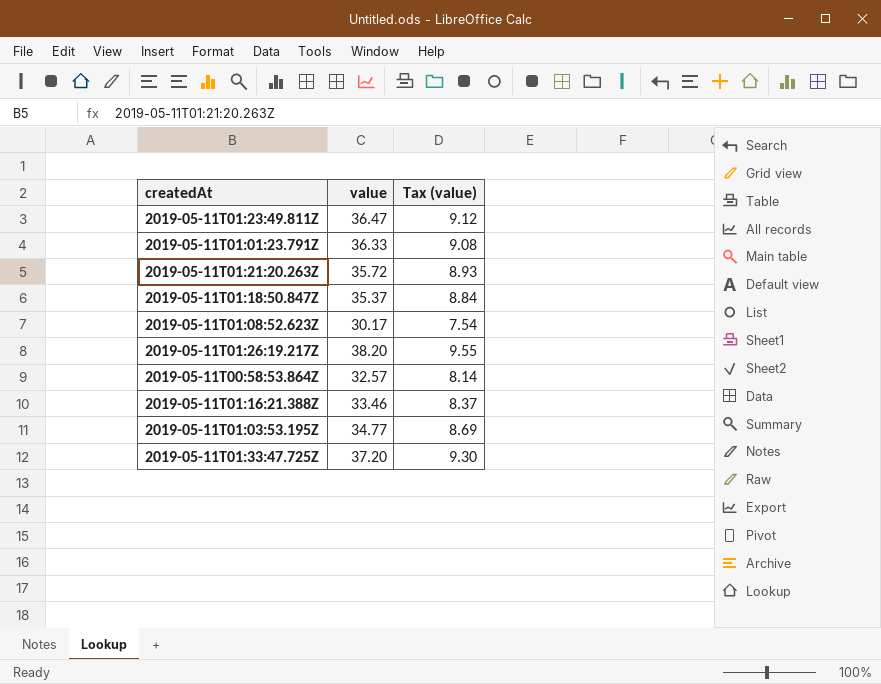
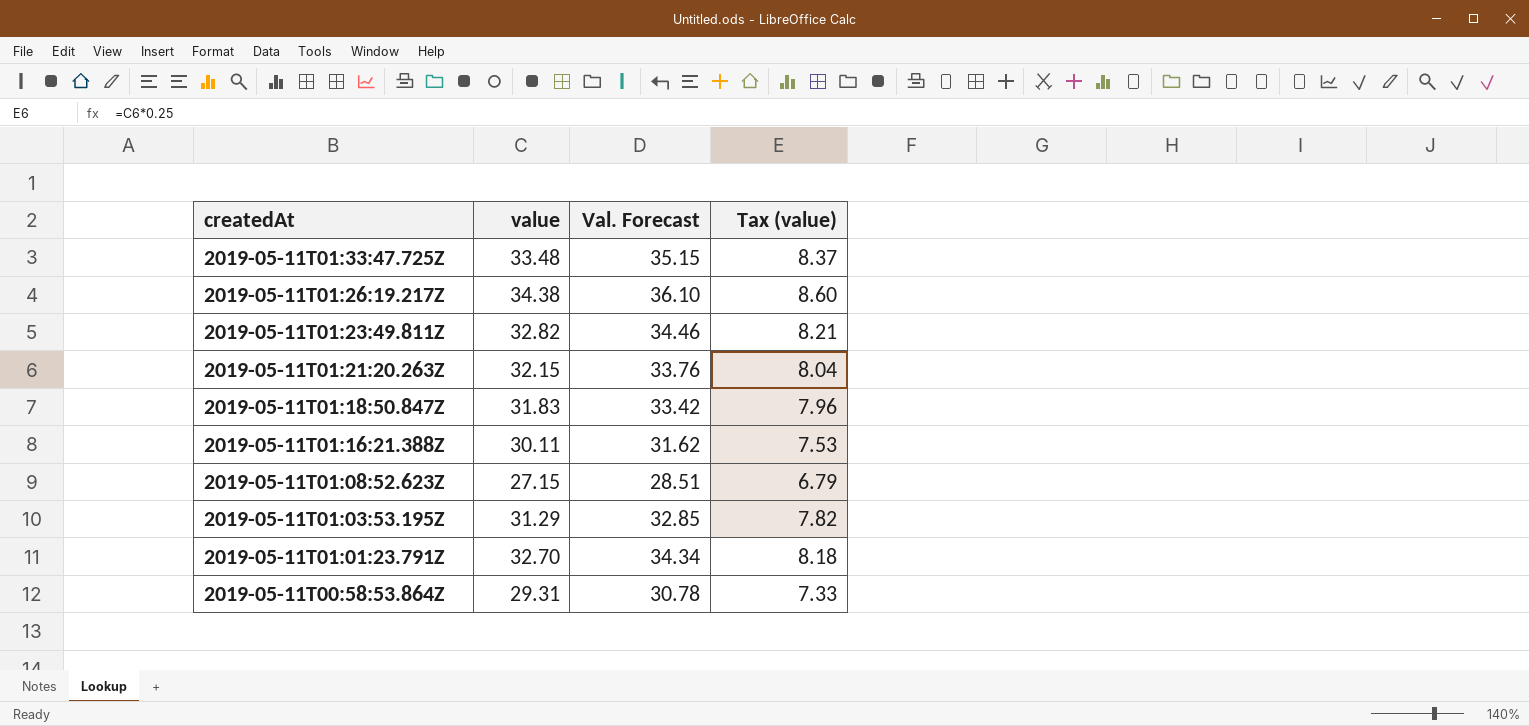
row order: none -> createdAt descending
column Val. Forecast | formula: none -> [value] * 1.05
2019-05-11T01:33:47.725Z | value: 37.20 -> 33.48
2019-05-11T01:33:47.725Z | Tax (value): 9.30 -> 8.37
2019-05-11T01:26:19.217Z | value: 38.20 -> 34.38
2019-05-11T01:26:19.217Z | Tax (value): 9.55 -> 8.60
2019-05-11T01:23:49.811Z | value: 36.47 -> 32.82
2019-05-11T01:23:49.811Z | Tax (value): 9.12 -> 8.21
2019-05-11T01:21:20.263Z | value: 35.72 -> 32.15
2019-05-11T01:21:20.263Z | Tax (value): 8.93 -> 8.04
2019-05-11T01:18:50.847Z | value: 35.37 -> 31.83
2019-05-11T01:18:50.847Z | Tax (value): 8.84 -> 7.96
2019-05-11T01:16:21.388Z | value: 33.46 -> 30.11
2019-05-11T01:16:21.388Z | Tax (value): 8.37 -> 7.53
2019-05-11T01:08:52.623Z | value: 30.17 -> 27.15
2019-05-11T01:08:52.623Z | Tax (value): 7.54 -> 6.79
2019-05-11T01:03:53.195Z | value: 34.77 -> 31.29
2019-05-11T01:03:53.195Z | Tax (value): 8.69 -> 7.82
2019-05-11T01:01:23.791Z | value: 36.33 -> 32.70
2019-05-11T01:01:23.791Z | Tax (value): 9.08 -> 8.18
2019-05-11T00:58:53.864Z | value: 32.57 -> 29.31
2019-05-11T00:58:53.864Z | Tax (value): 8.14 -> 7.33

